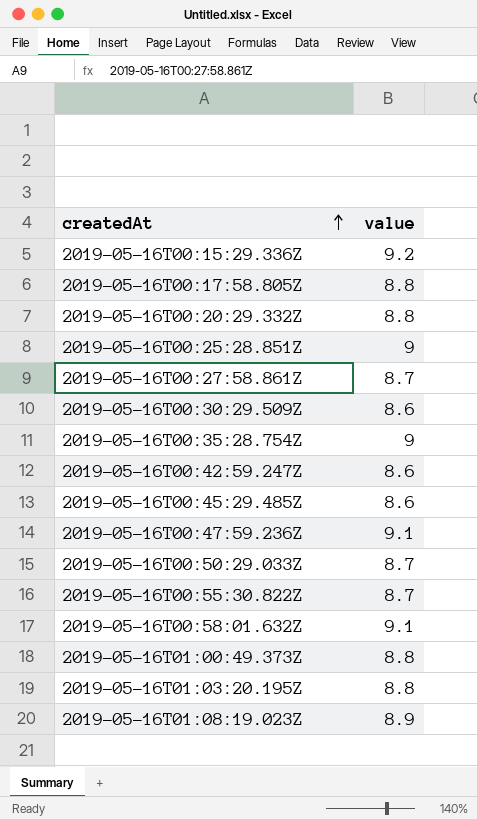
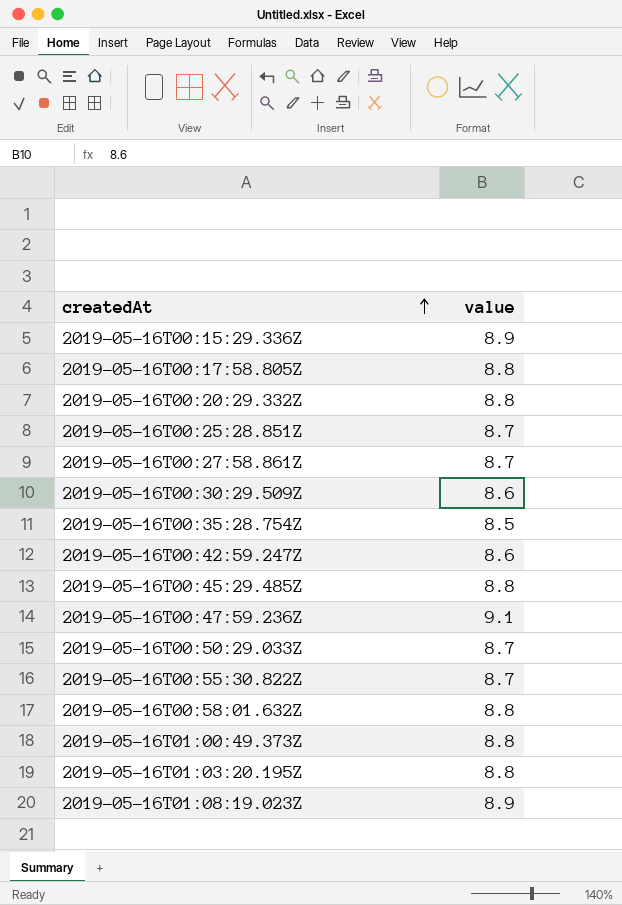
2019-05-16T00:15:29.336Z | value: 9.2 -> 8.9
2019-05-16T00:25:28.851Z | value: 9 -> 8.7
2019-05-16T00:35:28.754Z | value: 9 -> 8.5
2019-05-16T00:45:29.485Z | value: 8.6 -> 8.8
2019-05-16T00:58:01.632Z | value: 9.1 -> 8.8

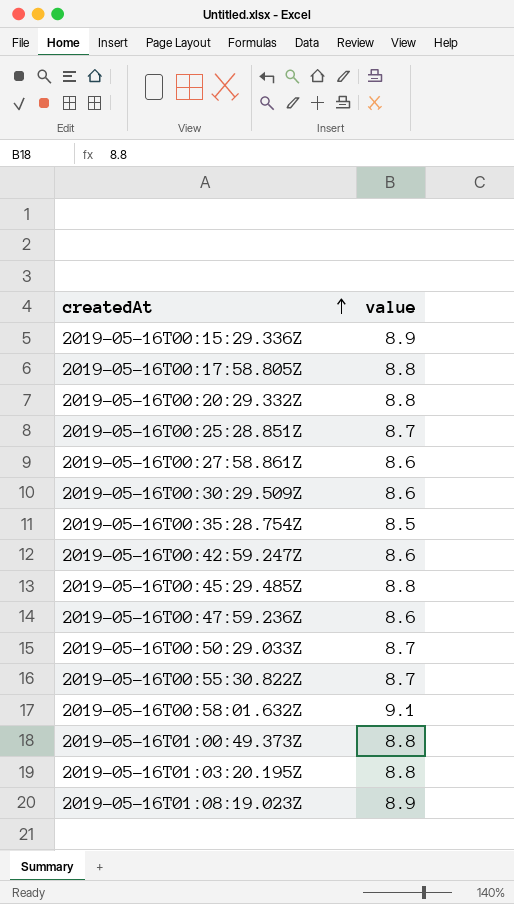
2019-05-16T00:27:58.861Z | value: 8.7 -> 8.6
2019-05-16T00:47:59.236Z | value: 9.1 -> 8.6
2019-05-16T00:58:01.632Z | value: 8.8 -> 9.1

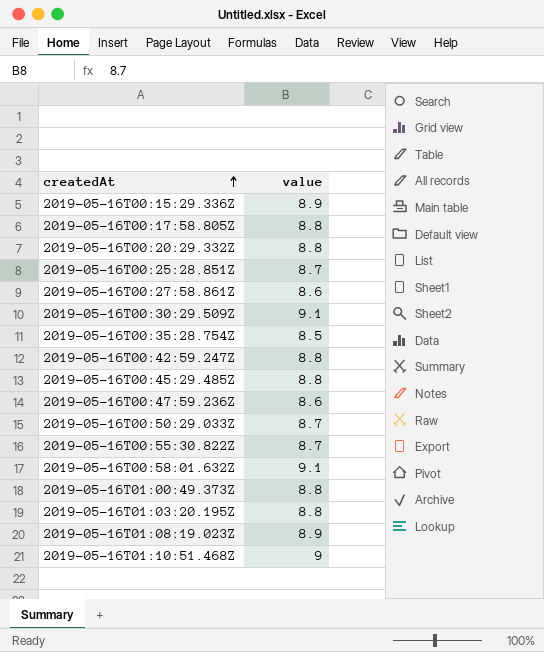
2019-05-16T00:30:29.509Z | value: 8.6 -> 9.1
2019-05-16T00:42:59.247Z | value: 8.6 -> 8.8
row 2019-05-16T01:10:51.468Z: none -> 9

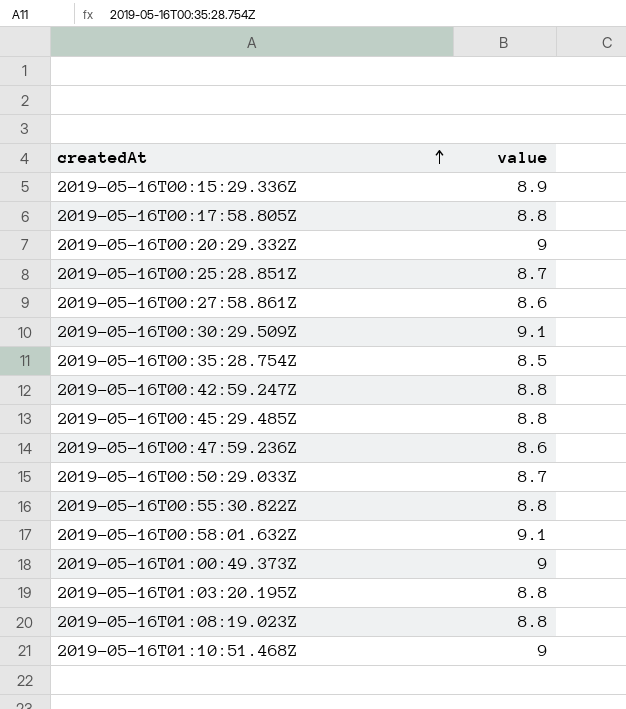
2019-05-16T00:20:29.332Z | value: 8.8 -> 9
2019-05-16T00:55:30.822Z | value: 8.7 -> 8.8
2019-05-16T01:00:49.373Z | value: 8.8 -> 9
2019-05-16T01:08:19.023Z | value: 8.9 -> 8.8

